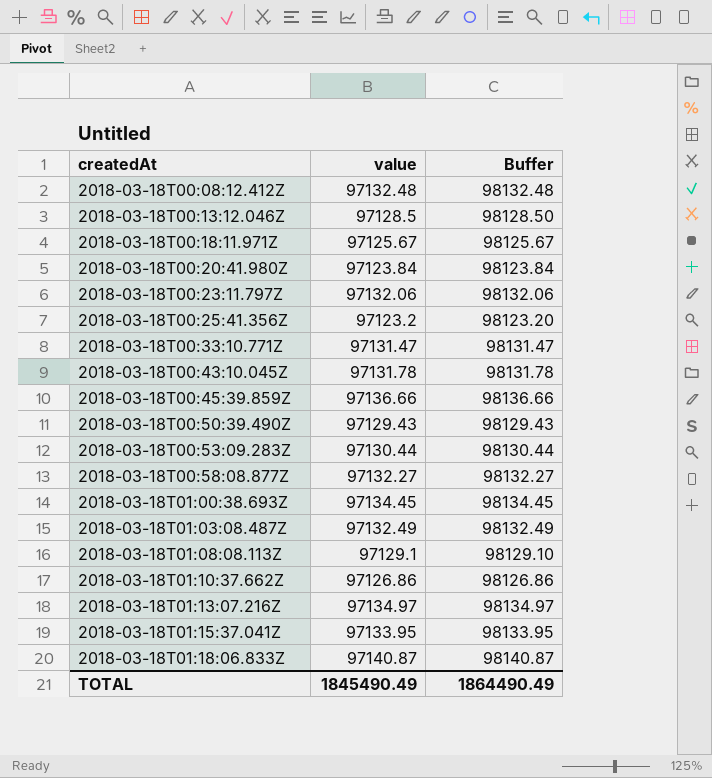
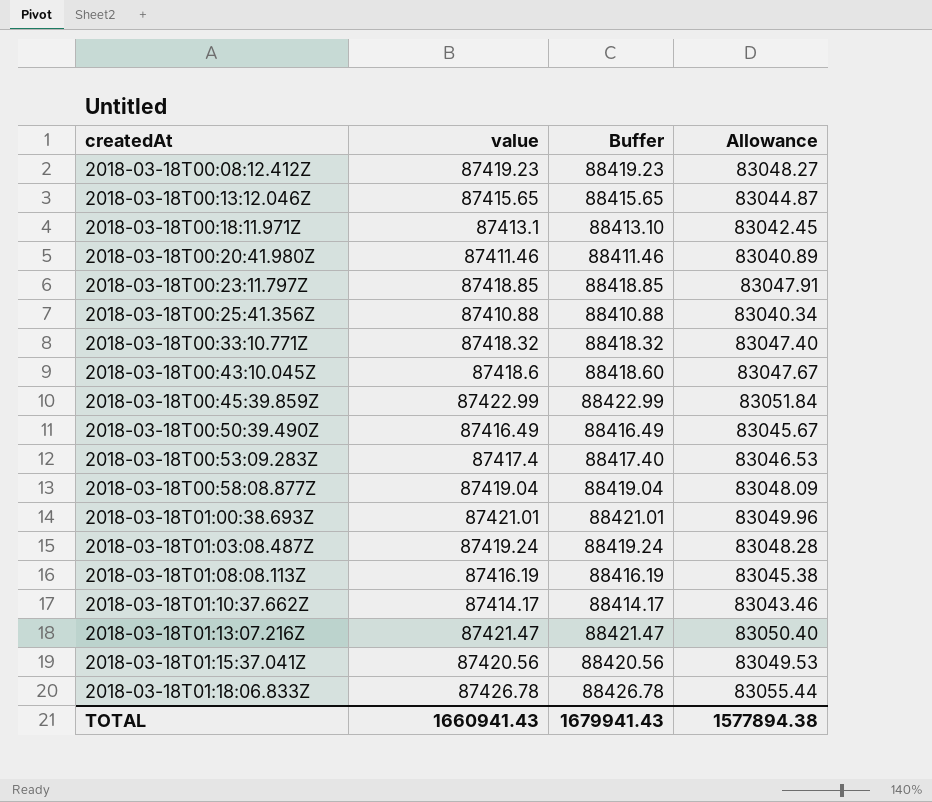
column Allowance | formula: none -> [value] * 0.95
2018-03-18T00:08:12.412Z | value: 97132.48 -> 87419.23
2018-03-18T00:08:12.412Z | Buffer: 98132.48 -> 88419.23
2018-03-18T00:13:12.046Z | value: 97128.5 -> 87415.65
2018-03-18T00:13:12.046Z | Buffer: 98128.50 -> 88415.65
2018-03-18T00:18:11.971Z | value: 97125.67 -> 87413.1
2018-03-18T00:18:11.971Z | Buffer: 98125.67 -> 88413.10
2018-03-18T00:20:41.980Z | value: 97123.84 -> 87411.46
2018-03-18T00:20:41.980Z | Buffer: 98123.84 -> 88411.46
2018-03-18T00:23:11.797Z | value: 97132.06 -> 87418.85
2018-03-18T00:23:11.797Z | Buffer: 98132.06 -> 88418.85
2018-03-18T00:25:41.356Z | value: 97123.2 -> 87410.88
2018-03-18T00:25:41.356Z | Buffer: 98123.20 -> 88410.88
2018-03-18T00:33:10.771Z | value: 97131.47 -> 87418.32
2018-03-18T00:33:10.771Z | Buffer: 98131.47 -> 88418.32
2018-03-18T00:43:10.045Z | value: 97131.78 -> 87418.6
2018-03-18T00:43:10.045Z | Buffer: 98131.78 -> 88418.60
2018-03-18T00:45:39.859Z | value: 97136.66 -> 87422.99
2018-03-18T00:45:39.859Z | Buffer: 98136.66 -> 88422.99
2018-03-18T00:50:39.490Z | value: 97129.43 -> 87416.49
2018-03-18T00:50:39.490Z | Buffer: 98129.43 -> 88416.49
2018-03-18T00:53:09.283Z | value: 97130.44 -> 87417.4
2018-03-18T00:53:09.283Z | Buffer: 98130.44 -> 88417.40
2018-03-18T00:58:08.877Z | value: 97132.27 -> 87419.04
2018-03-18T00:58:08.877Z | Buffer: 98132.27 -> 88419.04
2018-03-18T01:00:38.693Z | value: 97134.45 -> 87421.01
2018-03-18T01:00:38.693Z | Buffer: 98134.45 -> 88421.01
2018-03-18T01:03:08.487Z | value: 97132.49 -> 87419.24
2018-03-18T01:03:08.487Z | Buffer: 98132.49 -> 88419.24
2018-03-18T01:08:08.113Z | value: 97129.1 -> 87416.19
2018-03-18T01:08:08.113Z | Buffer: 98129.10 -> 88416.19
2018-03-18T01:10:37.662Z | value: 97126.86 -> 87414.17
2018-03-18T01:10:37.662Z | Buffer: 98126.86 -> 88414.17
2018-03-18T01:13:07.216Z | value: 97134.97 -> 87421.47
2018-03-18T01:13:07.216Z | Buffer: 98134.97 -> 88421.47
2018-03-18T01:15:37.041Z | value: 97133.95 -> 87420.56
2018-03-18T01:15:37.041Z | Buffer: 98133.95 -> 88420.56
2018-03-18T01:18:06.833Z | value: 97140.87 -> 87426.78
2018-03-18T01:18:06.833Z | Buffer: 98140.87 -> 88426.78
TOTAL | value: 1845490.49 -> 1660941.43
TOTAL | Buffer: 1864490.49 -> 1679941.43

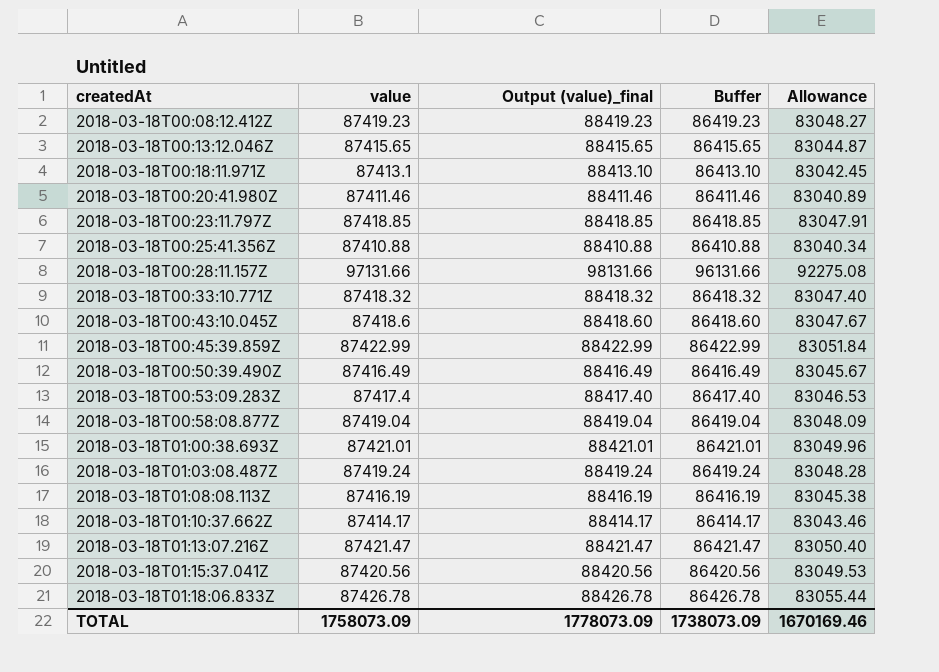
column Output (value)_final | formula: none -> [value] + 1000
column Buffer | formula: [value] + 1000 -> [value] - 1000
row 2018-03-18T00:28:11.157Z: none -> 97131.66 | 98131.66 | 96131.66 | 92275.08
TOTAL | value: 1660941.43 -> 1758073.09
TOTAL | Buffer: 1679941.43 -> 1738073.09
TOTAL | Allowance: 1577894.38 -> 1670169.46

